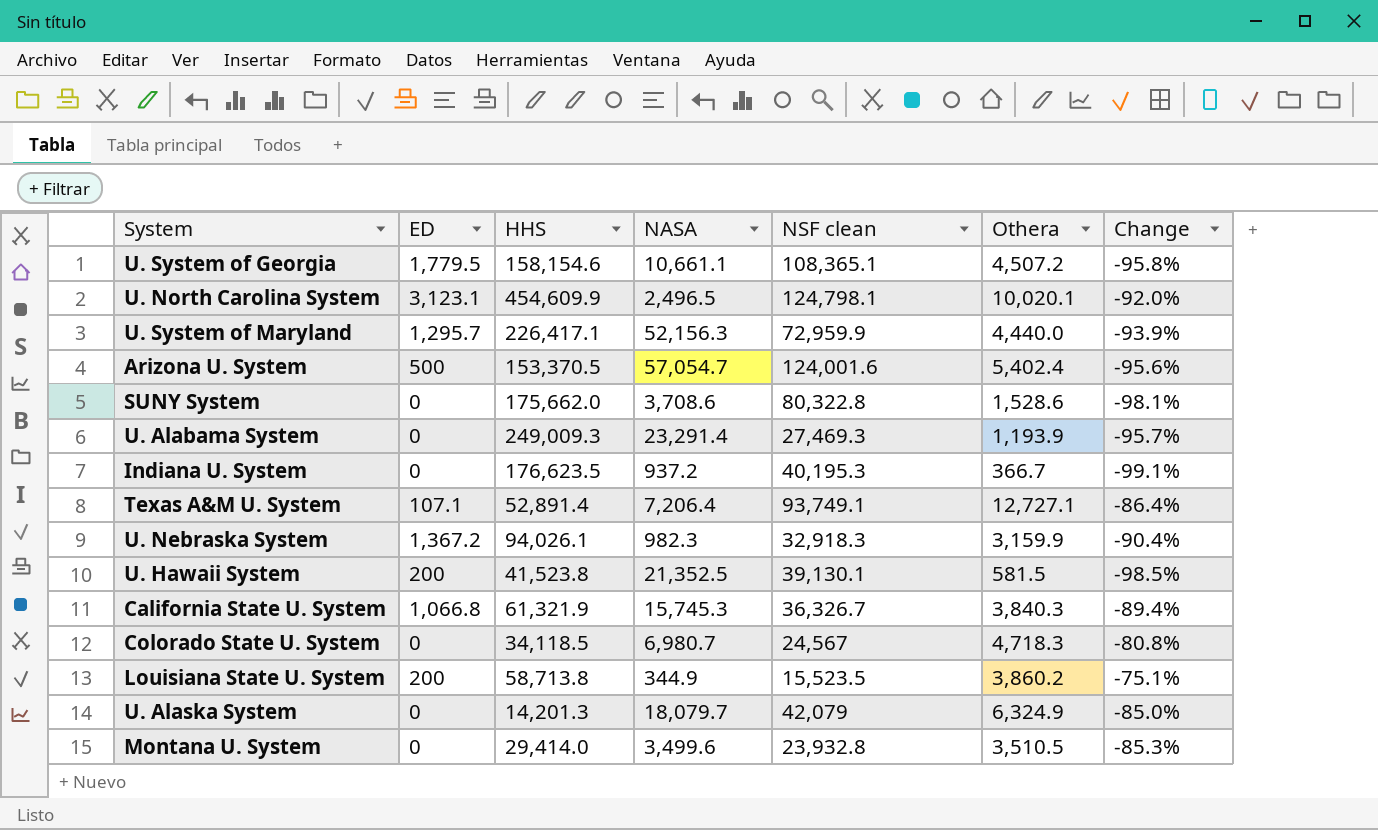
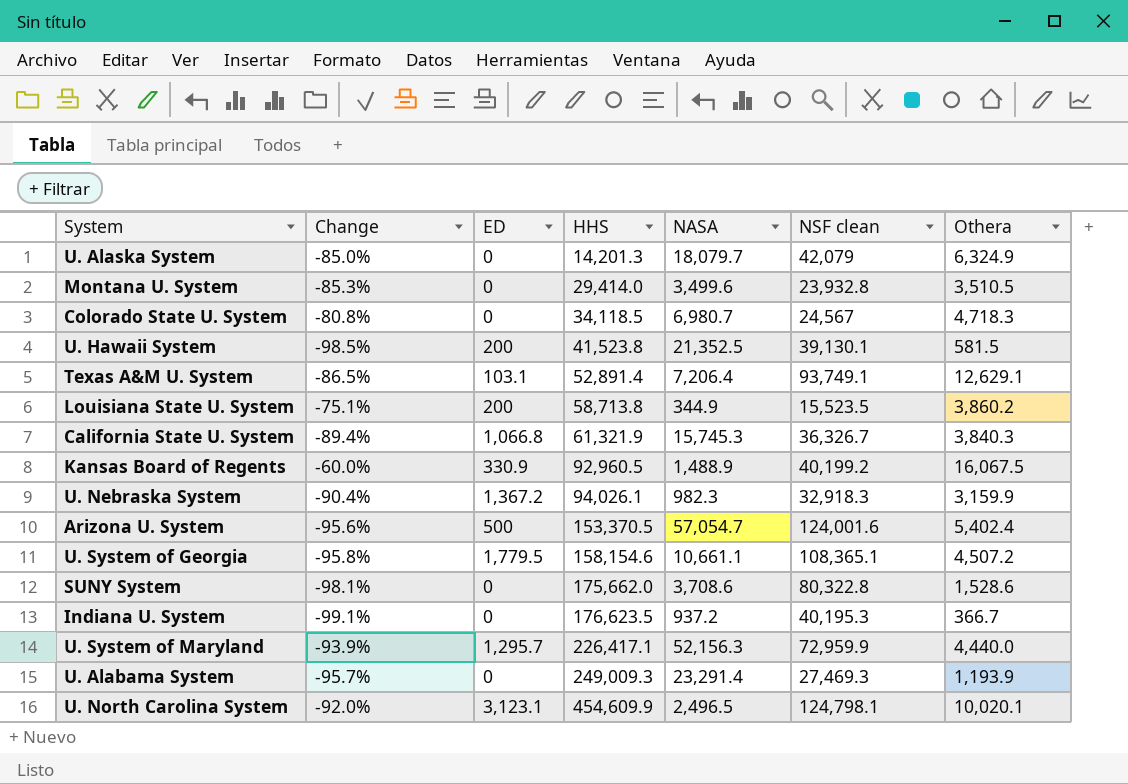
row order: none -> HHS ascending
column Change | position: 7 -> 2
Texas A&M U. System | Change: -86.4% -> -86.5%
Texas A&M U. System | ED: 107.1 -> 103.1
Texas A&M U. System | Othera: 12,727.1 -> 12,629.1
row Kansas Board of Regents: none -> -60.0% | 330.9 | 92,960.5 | 1,488.9 | 40,199.2 | 16,067.5

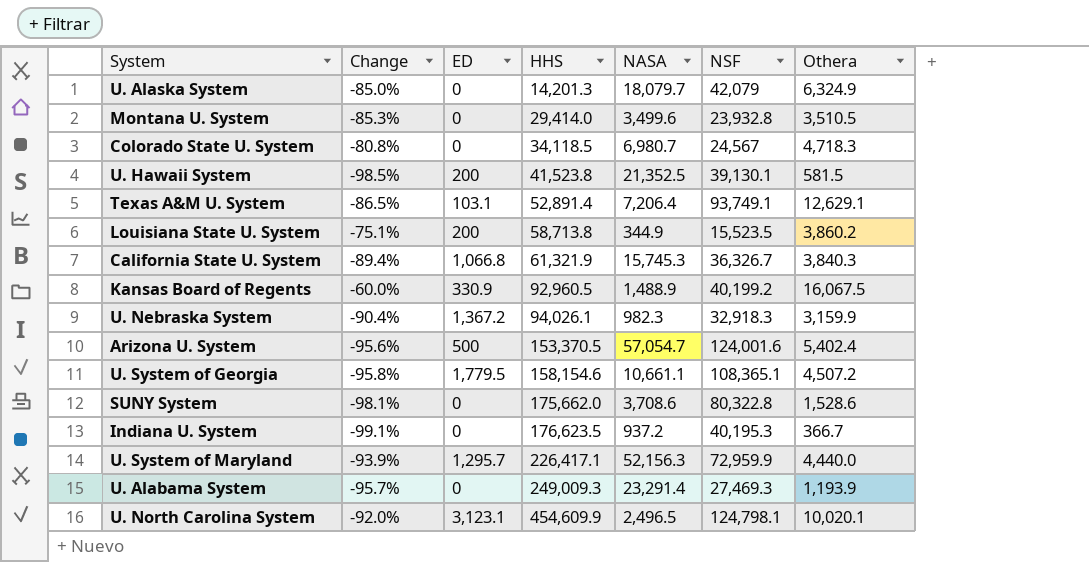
column name: NSF clean -> NSF

